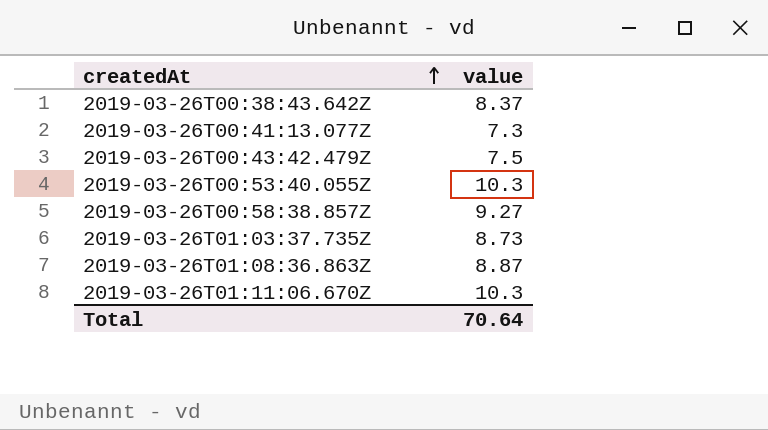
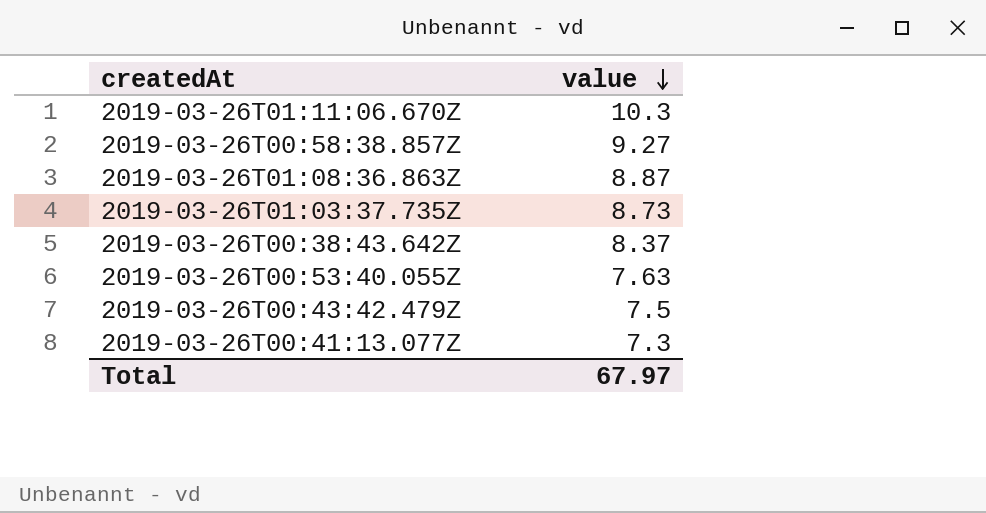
row order: createdAt ascending -> value descending
2019-03-26T00:53:40.055Z | value: 10.3 -> 7.63
Total | value: 70.64 -> 67.97

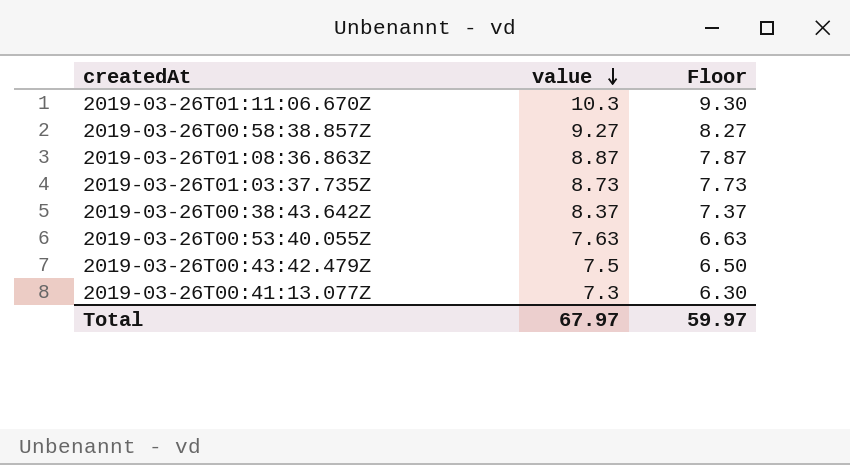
column Floor | formula: none -> [value] - 1

